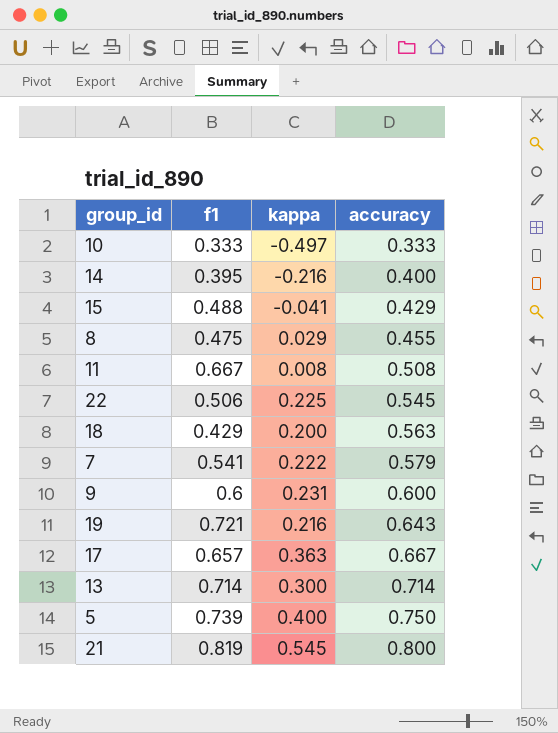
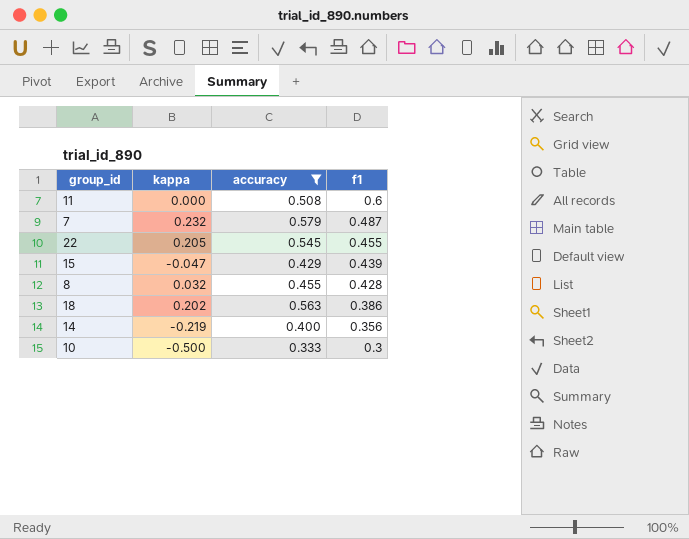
filter: none -> accuracy <= 0.579
row order: accuracy ascending -> f1 descending
column f1 | position: 2 -> 4
11 | kappa: 0.008 -> 0.000
11 | f1: 0.667 -> 0.6
7 | kappa: 0.222 -> 0.232
7 | f1: 0.541 -> 0.487
22 | kappa: 0.225 -> 0.205
22 | f1: 0.506 -> 0.455
15 | kappa: -0.041 -> -0.047
15 | f1: 0.488 -> 0.439
8 | kappa: 0.029 -> 0.032
8 | f1: 0.475 -> 0.428
18 | kappa: 0.200 -> 0.202
18 | f1: 0.429 -> 0.386
14 | kappa: -0.216 -> -0.219
14 | f1: 0.395 -> 0.356
10 | kappa: -0.497 -> -0.500
10 | f1: 0.333 -> 0.3

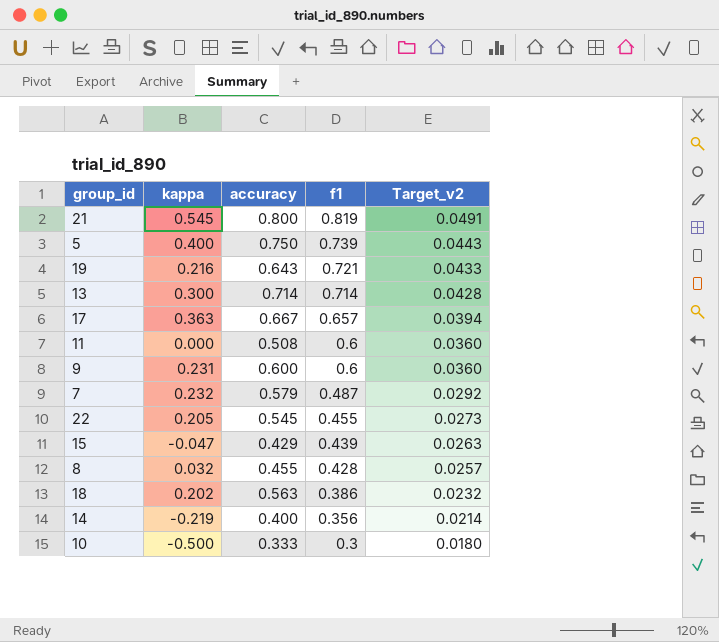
filter: accuracy <= 0.579 -> none
column Target_v2 | formula: none -> [f1] * 0.06

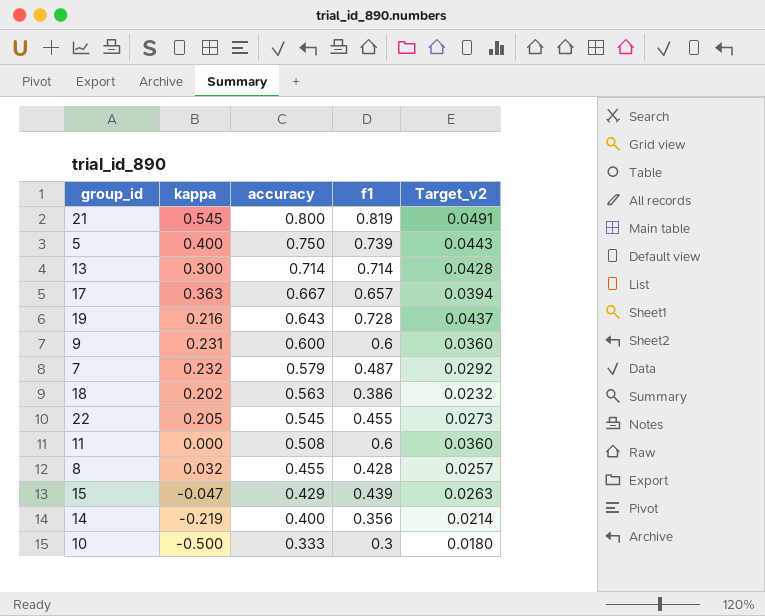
row order: f1 descending -> accuracy descending
19 | f1: 0.721 -> 0.728
19 | Target_v2: 0.0433 -> 0.0437

